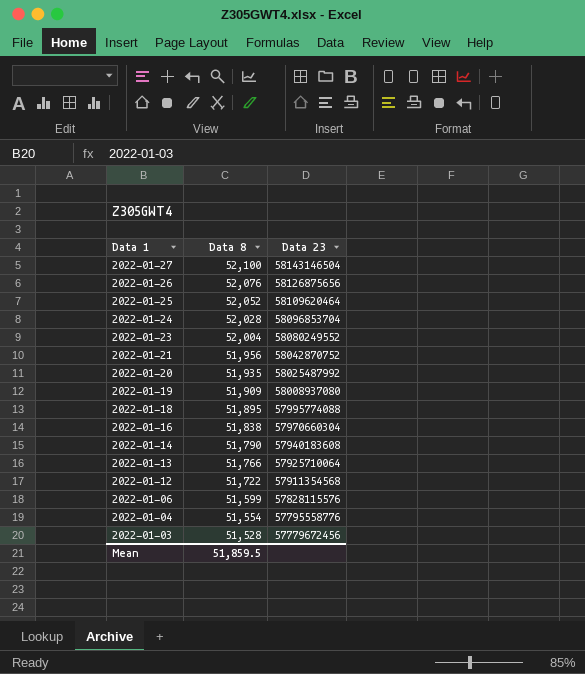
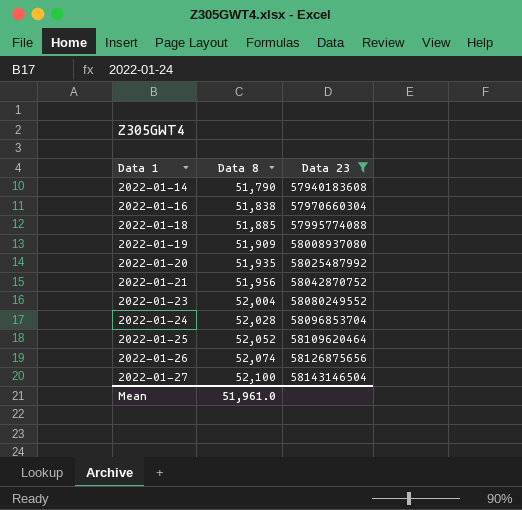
filter: none -> Data 23 >= 57940183608
row order: Data 1 descending -> Data 1 ascending
2022-01-18 | Data 8: 51,895 -> 51,885
2022-01-26 | Data 8: 52,076 -> 52,074
Mean | Data 8: 51,859.5 -> 51,961.0

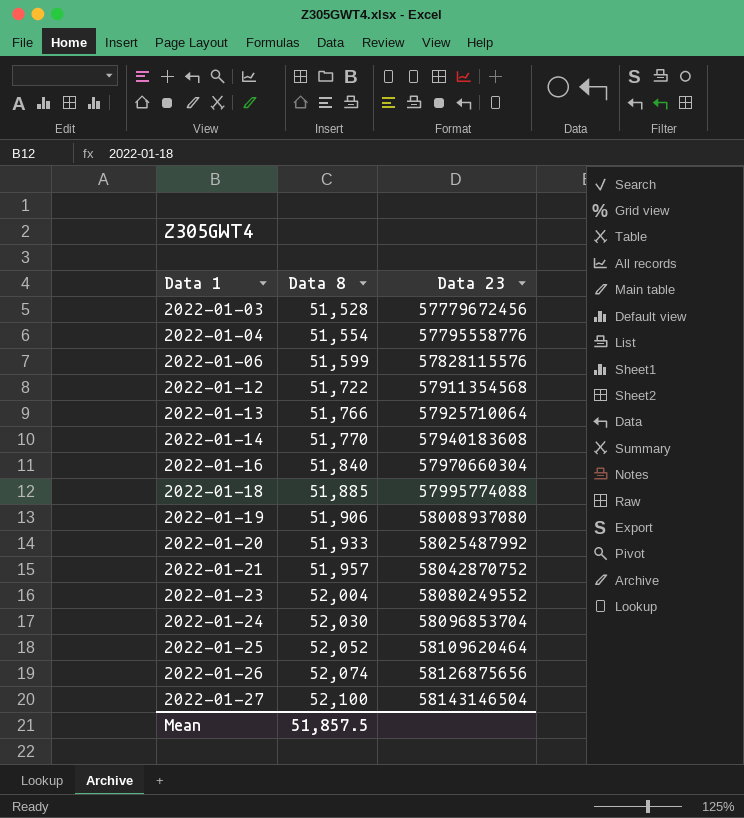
filter: Data 23 >= 57940183608 -> none
2022-01-14 | Data 8: 51,790 -> 51,770
2022-01-16 | Data 8: 51,838 -> 51,840
2022-01-19 | Data 8: 51,909 -> 51,906
2022-01-20 | Data 8: 51,935 -> 51,933
2022-01-21 | Data 8: 51,956 -> 51,957
2022-01-24 | Data 8: 52,028 -> 52,030
Mean | Data 8: 51,961.0 -> 51,857.5

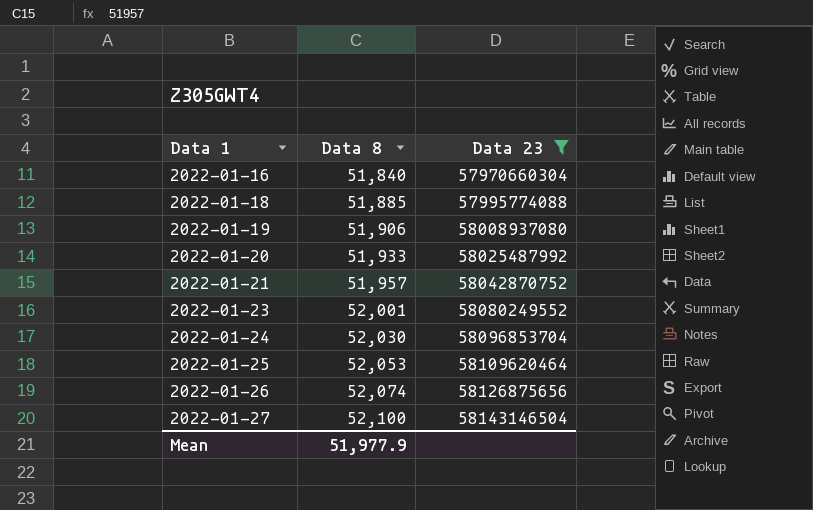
filter: none -> Data 23 >= 57970660304
2022-01-23 | Data 8: 52,004 -> 52,001
2022-01-25 | Data 8: 52,052 -> 52,053
Mean | Data 8: 51,857.5 -> 51,977.9

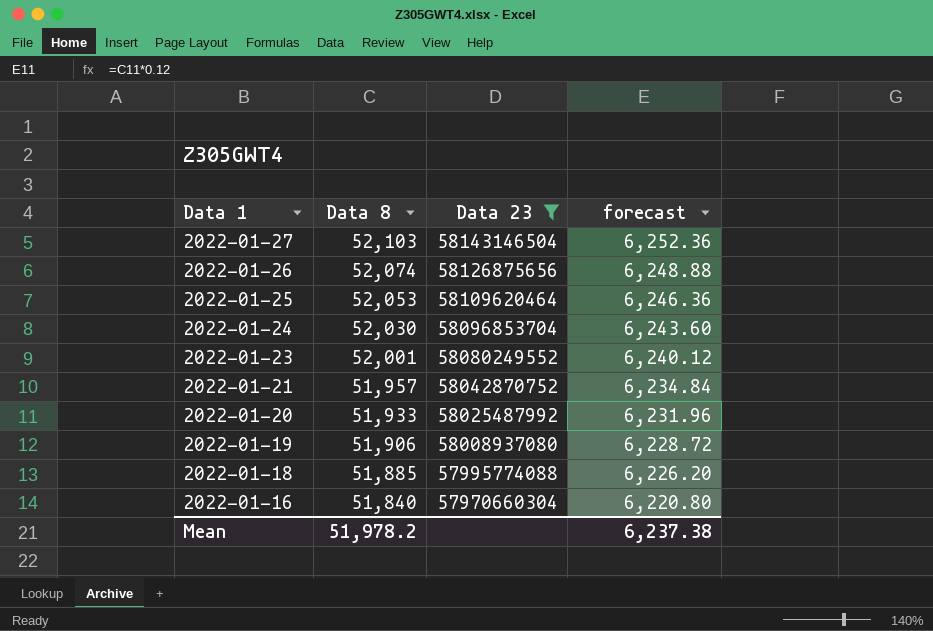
row order: Data 1 ascending -> Data 1 descending
column forecast | formula: none -> [Data 8] * 0.12
2022-01-27 | Data 8: 52,100 -> 52,103
Mean | Data 8: 51,977.9 -> 51,978.2

